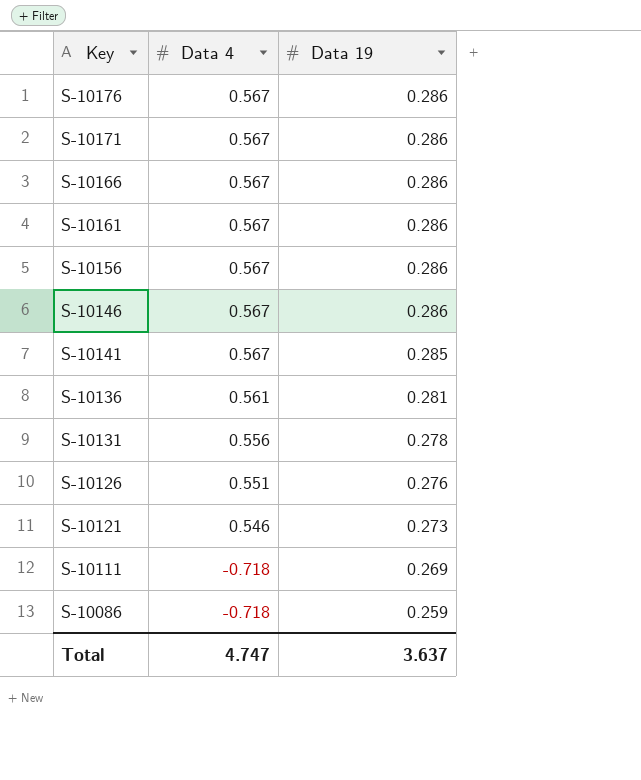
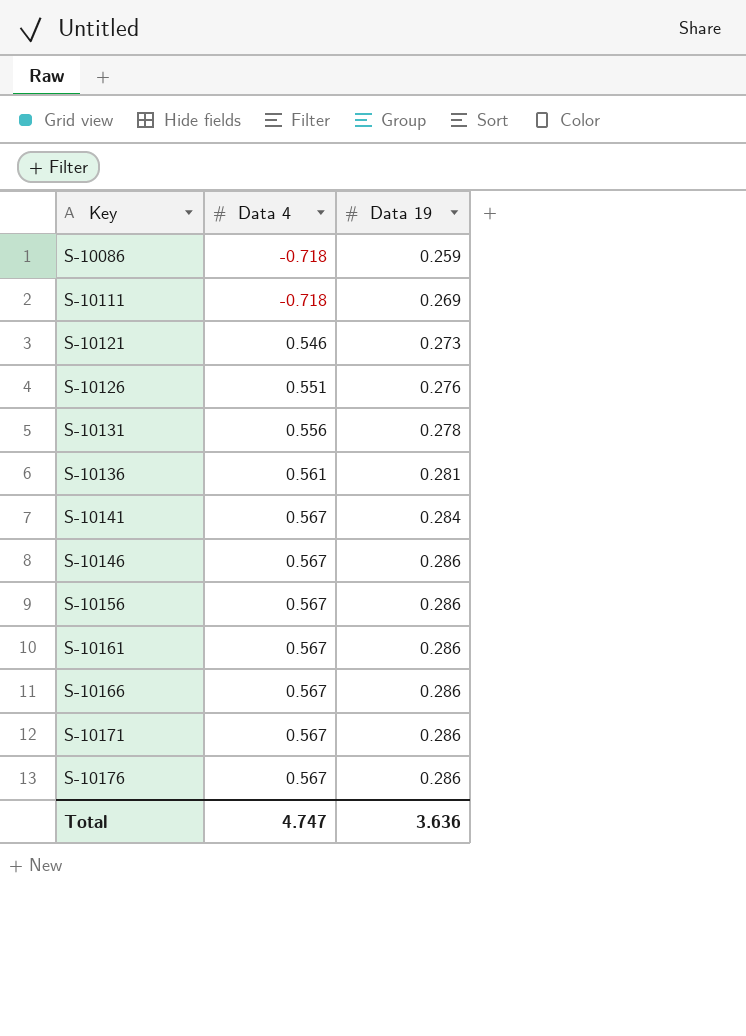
row order: Key descending -> Key ascending
S-10141 | Data 19: 0.285 -> 0.284
Total | Data 19: 3.637 -> 3.636

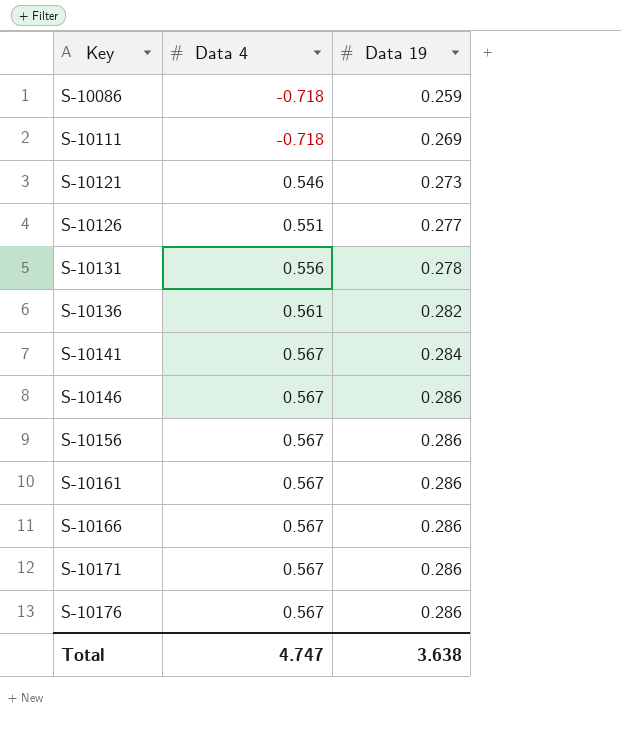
S-10126 | Data 19: 0.276 -> 0.277
S-10136 | Data 19: 0.281 -> 0.282
Total | Data 19: 3.636 -> 3.638

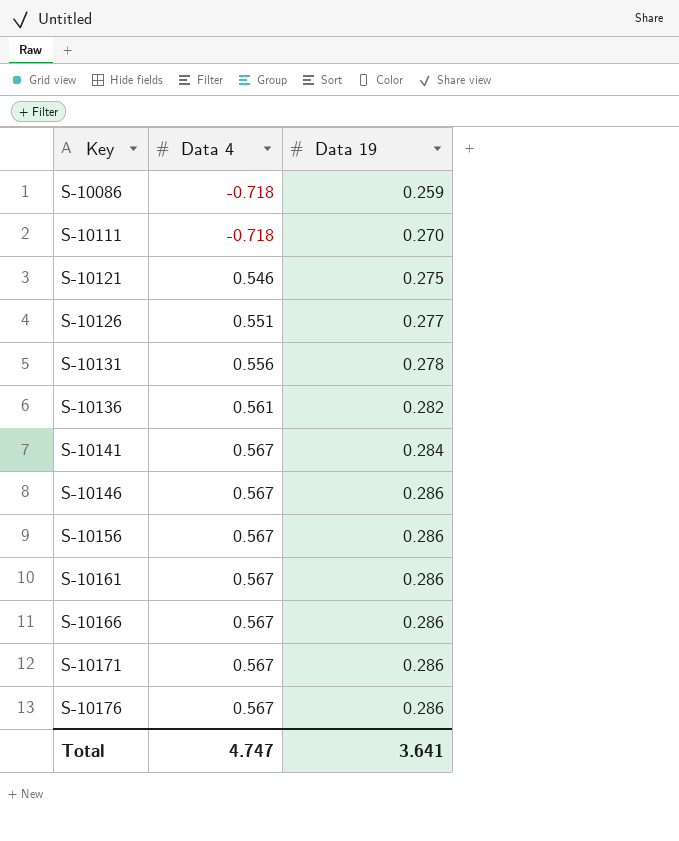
S-10111 | Data 19: 0.269 -> 0.270
S-10121 | Data 19: 0.273 -> 0.275
Total | Data 19: 3.638 -> 3.641

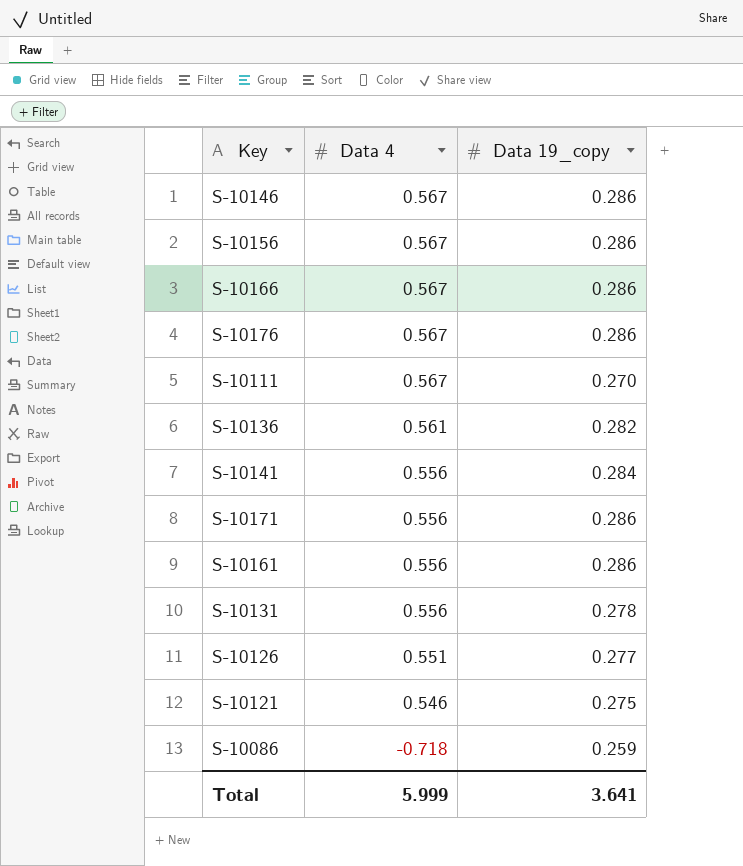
row order: Key ascending -> Data 4 descending
column name: Data 19 -> Data 19_copy
S-10111 | Data 4: -0.718 -> 0.567
S-10141 | Data 4: 0.567 -> 0.556
S-10171 | Data 4: 0.567 -> 0.556
S-10161 | Data 4: 0.567 -> 0.556
Total | Data 4: 4.747 -> 5.999

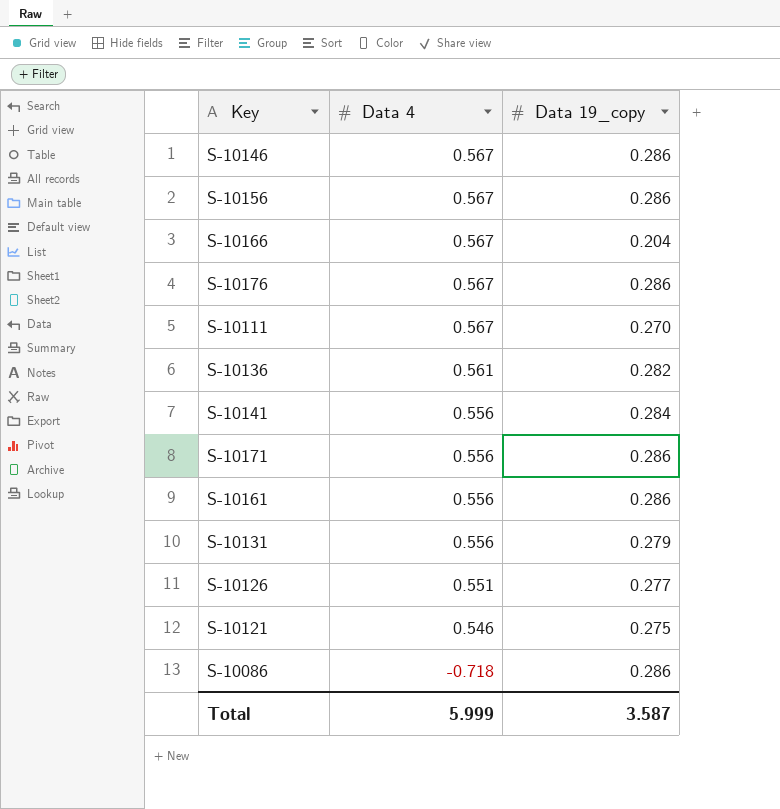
S-10166 | Data 19_copy: 0.286 -> 0.204
S-10131 | Data 19_copy: 0.278 -> 0.279
S-10086 | Data 19_copy: 0.259 -> 0.286
Total | Data 19_copy: 3.641 -> 3.587

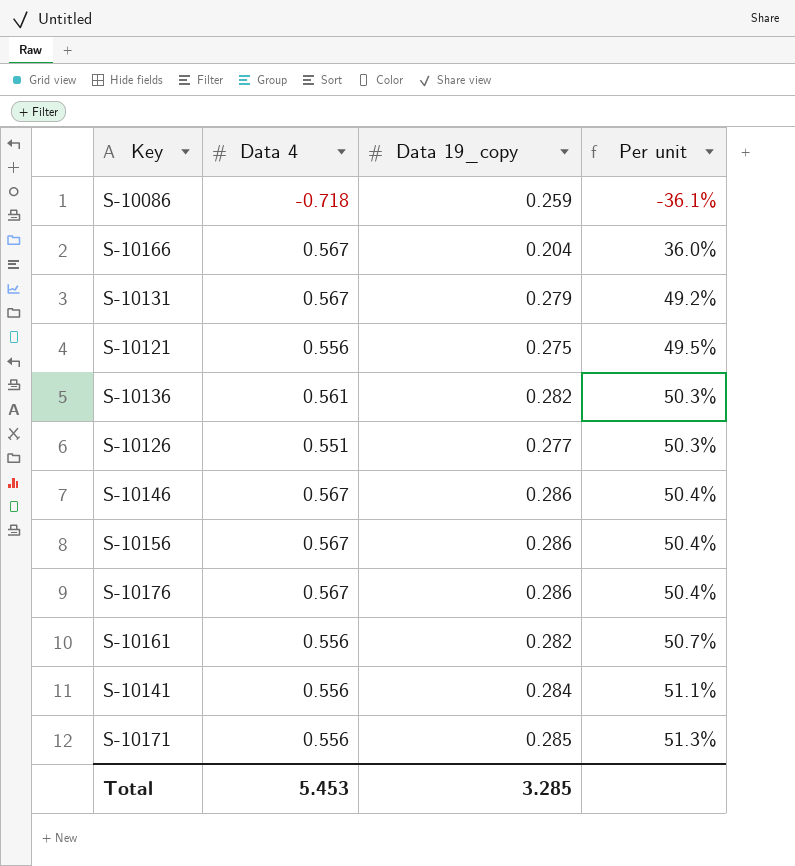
row order: Data 4 descending -> Per unit ascending
column Per unit | formula: none -> [Data 19_copy] / [Data 4]
row S-10111: 0.567 | 0.270 -> none
S-10086 | Data 19_copy: 0.286 -> 0.259
S-10131 | Data 4: 0.556 -> 0.567
S-10121 | Data 4: 0.546 -> 0.556
S-10161 | Data 19_copy: 0.286 -> 0.282
S-10171 | Data 19_copy: 0.286 -> 0.285
Total | Data 4: 5.999 -> 5.453
Total | Data 19_copy: 3.587 -> 3.285

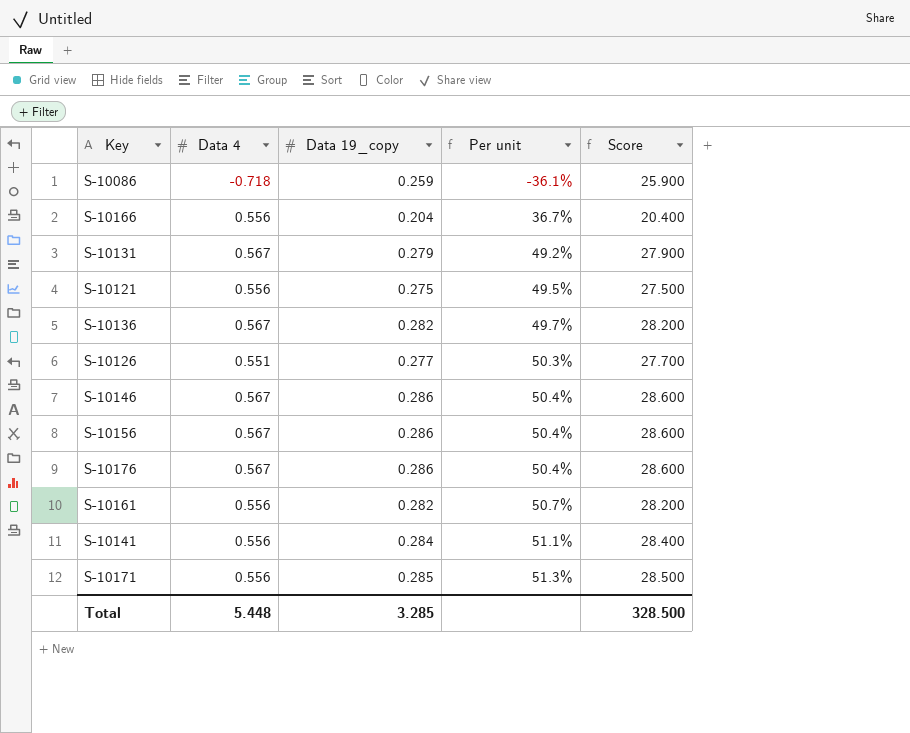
column Score | formula: none -> [Data 19_copy] * 100
S-10166 | Data 4: 0.567 -> 0.556
S-10166 | Per unit: 36.0% -> 36.7%
S-10136 | Data 4: 0.561 -> 0.567
S-10136 | Per unit: 50.3% -> 49.7%
Total | Data 4: 5.453 -> 5.448

